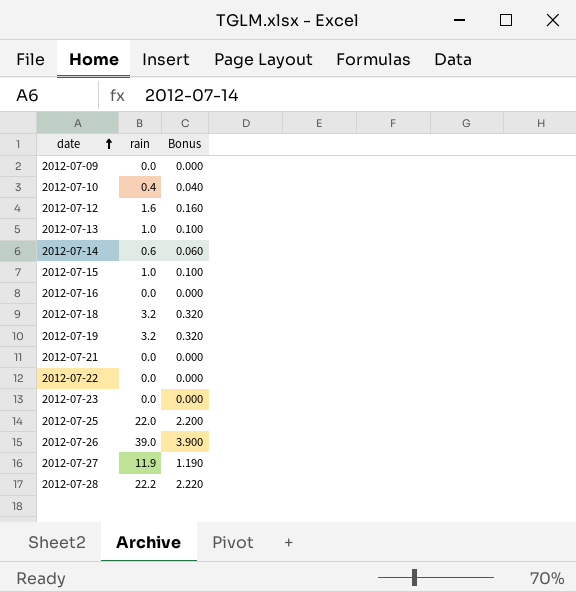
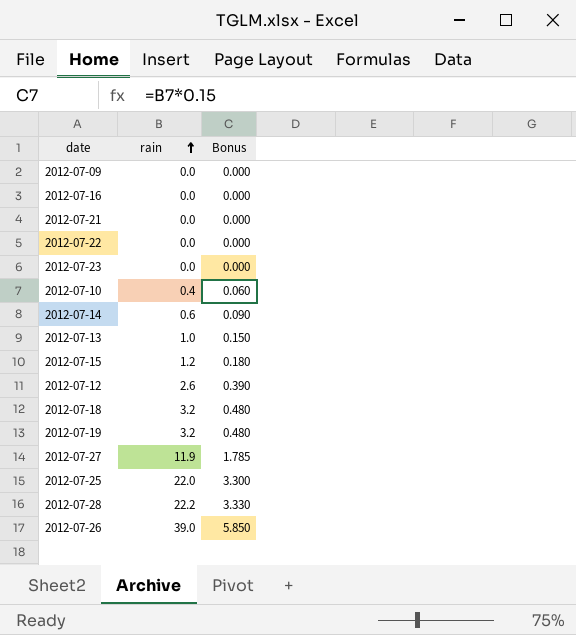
row order: date ascending -> rain ascending
column Bonus | formula: [rain] * 0.1 -> [rain] * 0.15
2012-07-15 | rain: 1.0 -> 1.2
2012-07-12 | rain: 1.6 -> 2.6

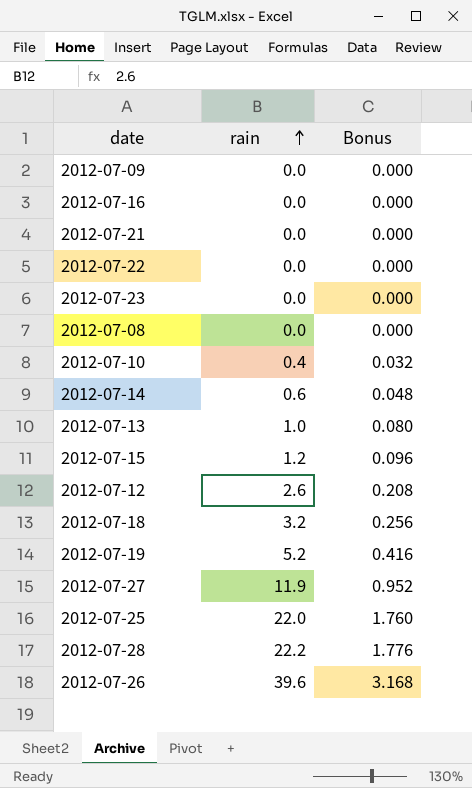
column Bonus | formula: [rain] * 0.15 -> [rain] * 0.08
row 2012-07-08: none -> 0.0 | 0.000
2012-07-19 | rain: 3.2 -> 5.2
2012-07-26 | rain: 39.0 -> 39.6

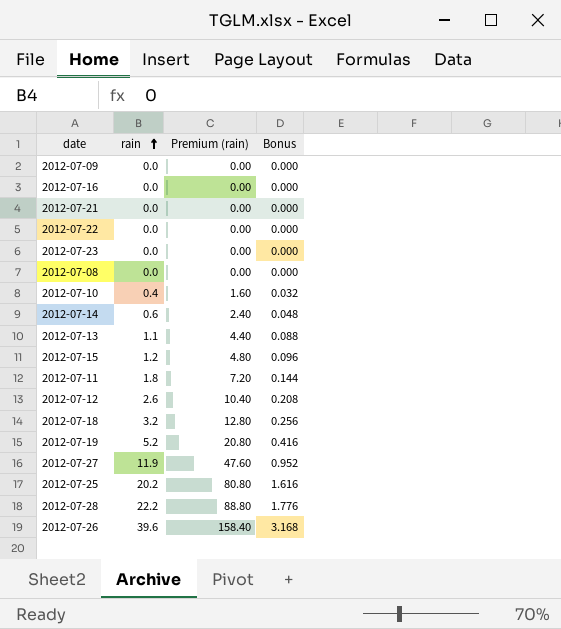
column Premium (rain) | formula: none -> [rain] * 4
2012-07-13 | rain: 1.0 -> 1.1
2012-07-13 | Bonus: 0.080 -> 0.088
row 2012-07-11: none -> 1.8 | 7.20 | 0.144
2012-07-25 | rain: 22.0 -> 20.2
2012-07-25 | Bonus: 1.760 -> 1.616

